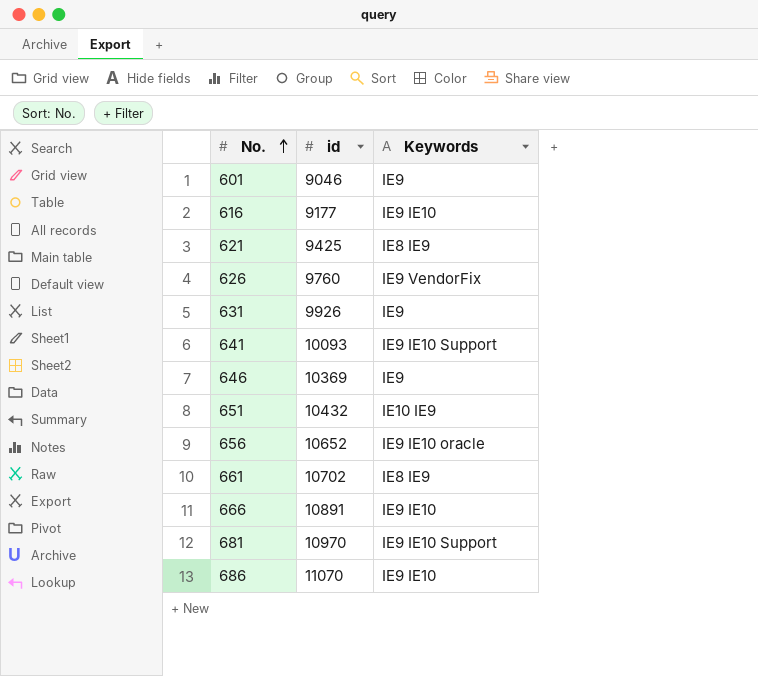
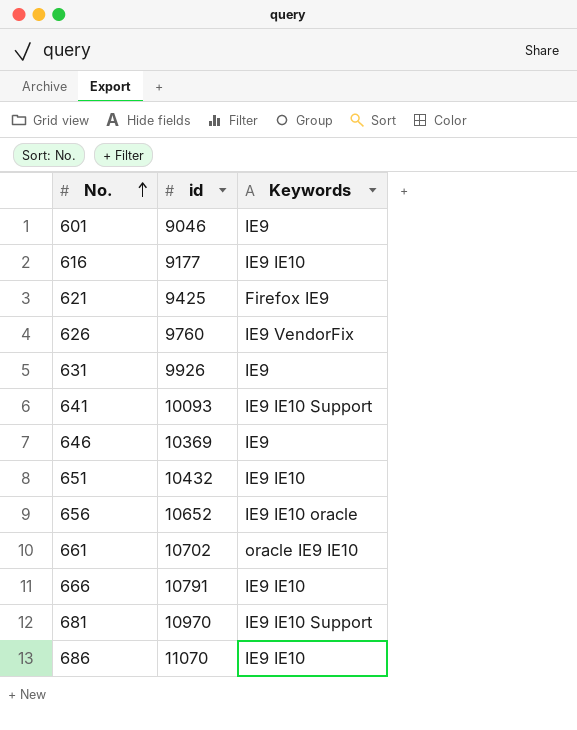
621 | Keywords: IE8 IE9 -> Firefox IE9
651 | Keywords: IE10 IE9 -> IE9 IE10
661 | Keywords: IE8 IE9 -> oracle IE9 IE10
666 | id: 10891 -> 10791

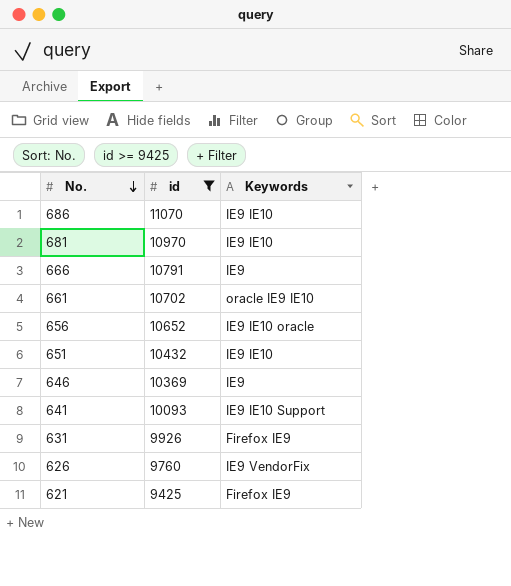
filter: none -> id >= 9425
row order: No. ascending -> No. descending
681 | Keywords: IE9 IE10 Support -> IE9 IE10
666 | Keywords: IE9 IE10 -> IE9
631 | Keywords: IE9 -> Firefox IE9

